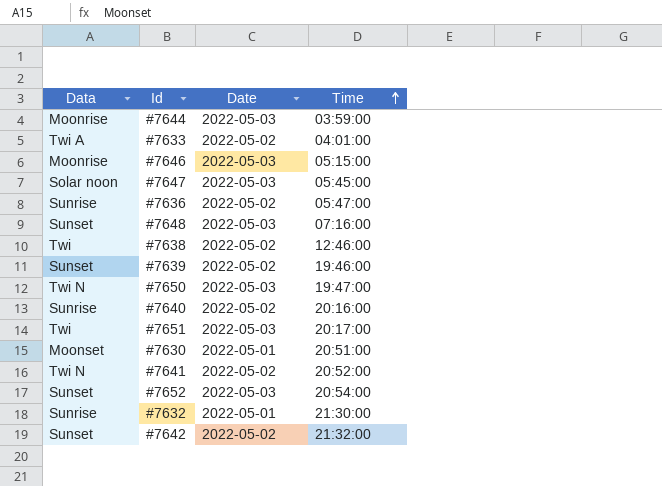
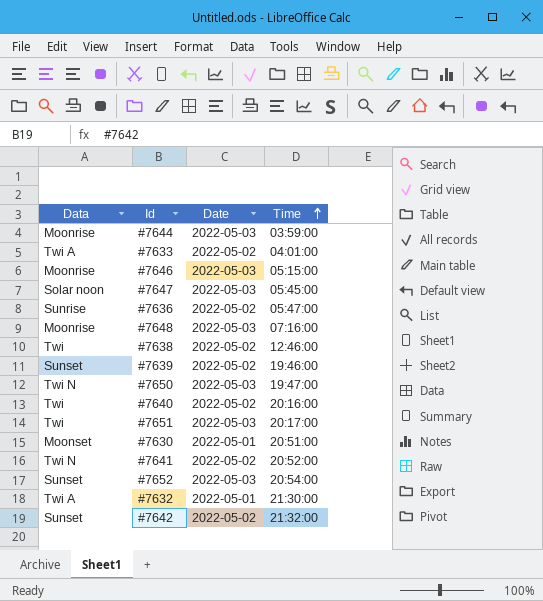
#7648 | Data: Sunset -> Moonrise
#7640 | Data: Sunrise -> Twi
#7632 | Data: Sunrise -> Twi A

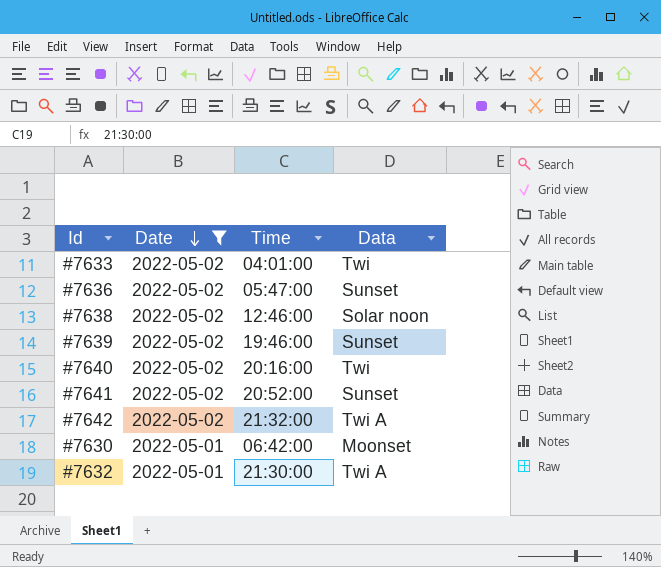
filter: none -> Date != 2022-05-03
row order: Time ascending -> Date descending
column Data | position: 1 -> 4
#7633 | Data: Twi A -> Twi
#7636 | Data: Sunrise -> Sunset
#7638 | Data: Twi -> Solar noon
#7641 | Data: Twi N -> Sunset
#7642 | Data: Sunset -> Twi A
#7630 | Time: 20:51:00 -> 06:42:00

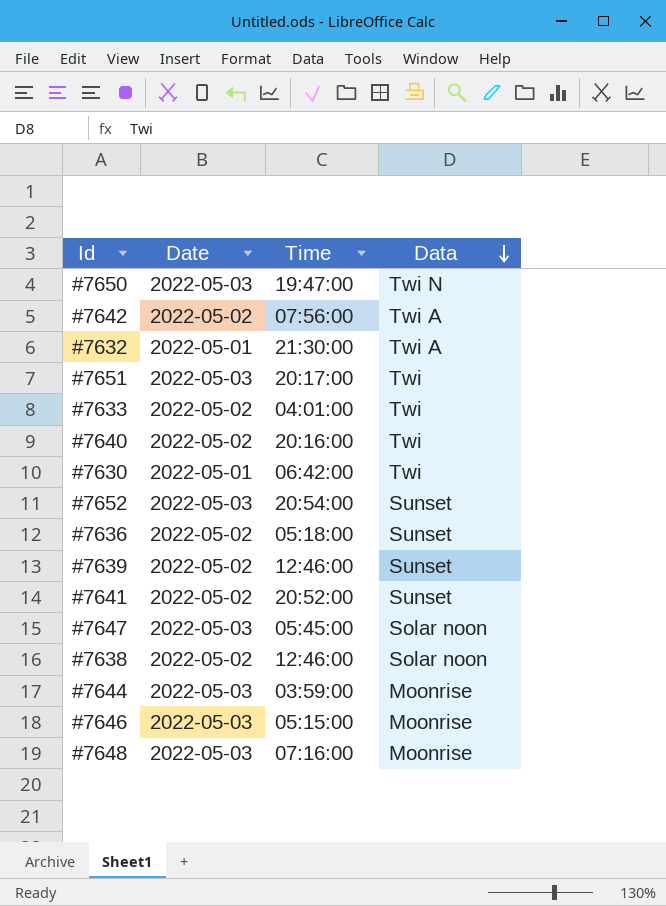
filter: Date != 2022-05-03 -> none
row order: Date descending -> Data descending
#7642 | Time: 21:32:00 -> 07:56:00
#7630 | Data: Moonset -> Twi
#7636 | Time: 05:47:00 -> 05:18:00
#7639 | Time: 19:46:00 -> 12:46:00

